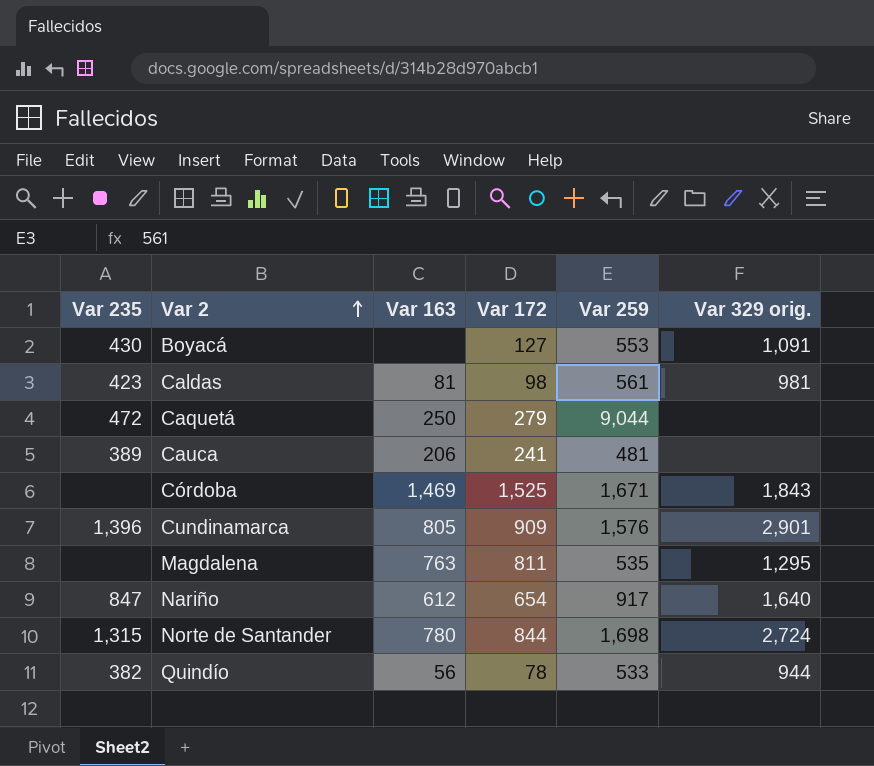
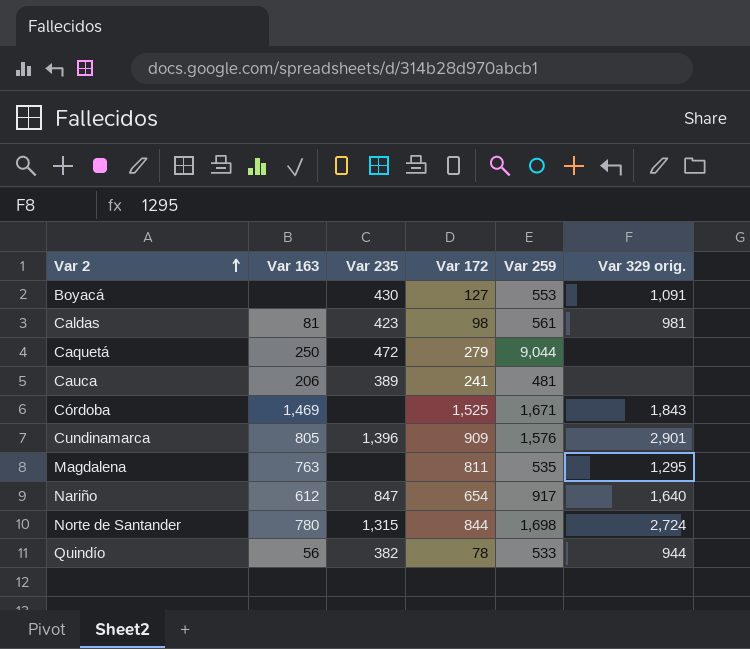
column Var 235 | position: 1 -> 3

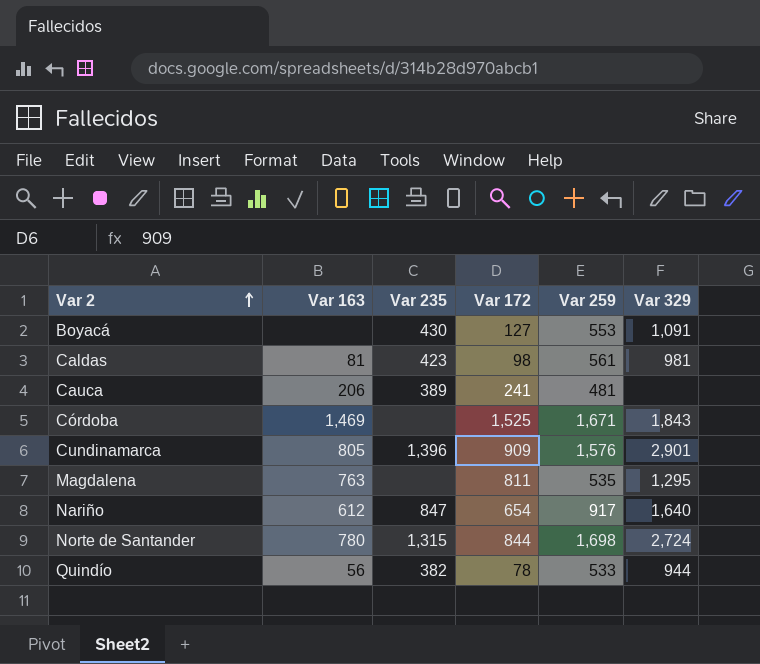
column name: Var 329 orig. -> Var 329
row Caquetá: 250 | 472 | 279 | 9,044 | none -> none

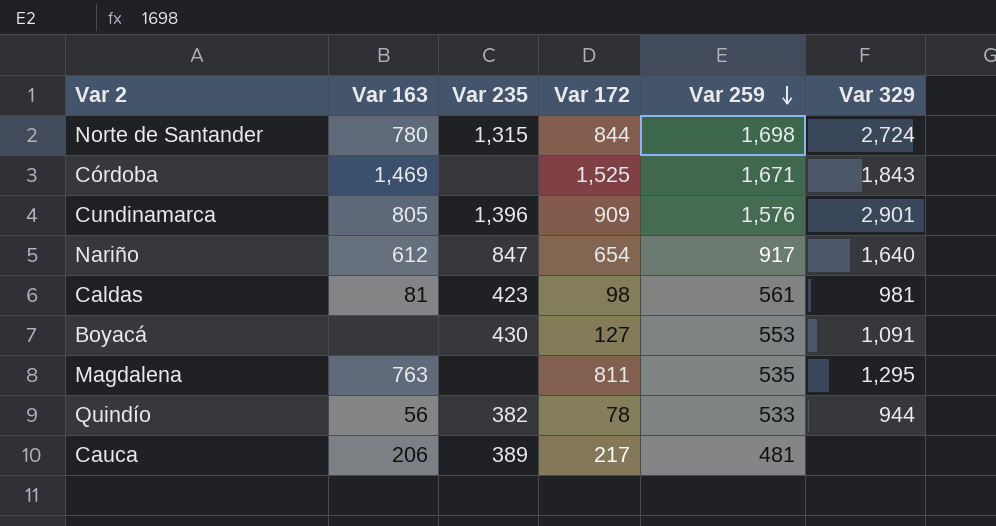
row order: Var 2 ascending -> Var 259 descending
Cauca | Var 172: 241 -> 217

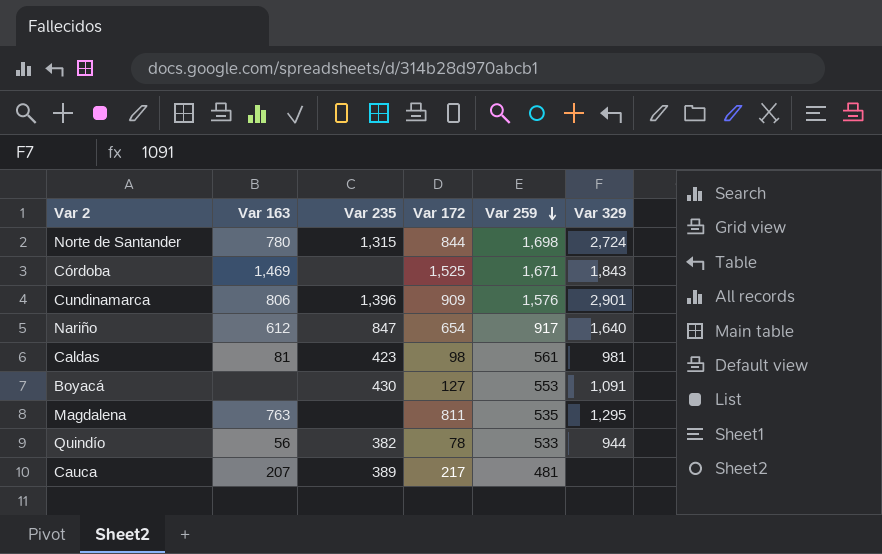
Cundinamarca | Var 163: 805 -> 806
Cauca | Var 163: 206 -> 207

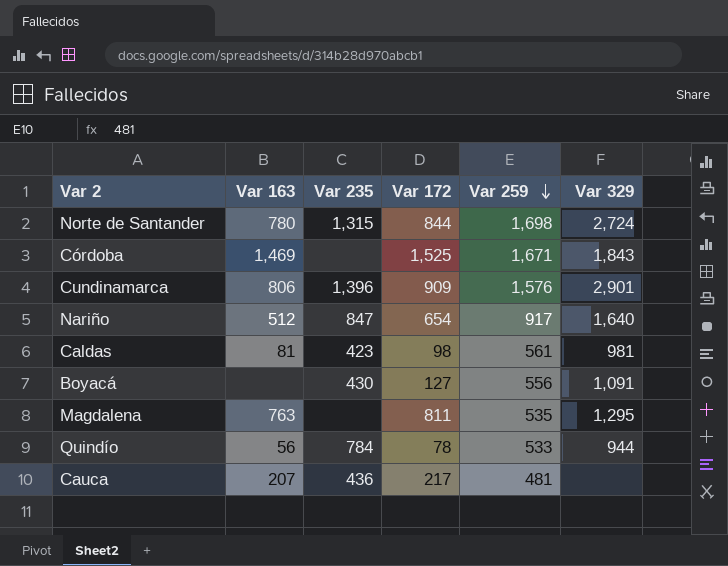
Nariño | Var 163: 612 -> 512
Boyacá | Var 259: 553 -> 556
Quindío | Var 235: 382 -> 784
Cauca | Var 235: 389 -> 436

